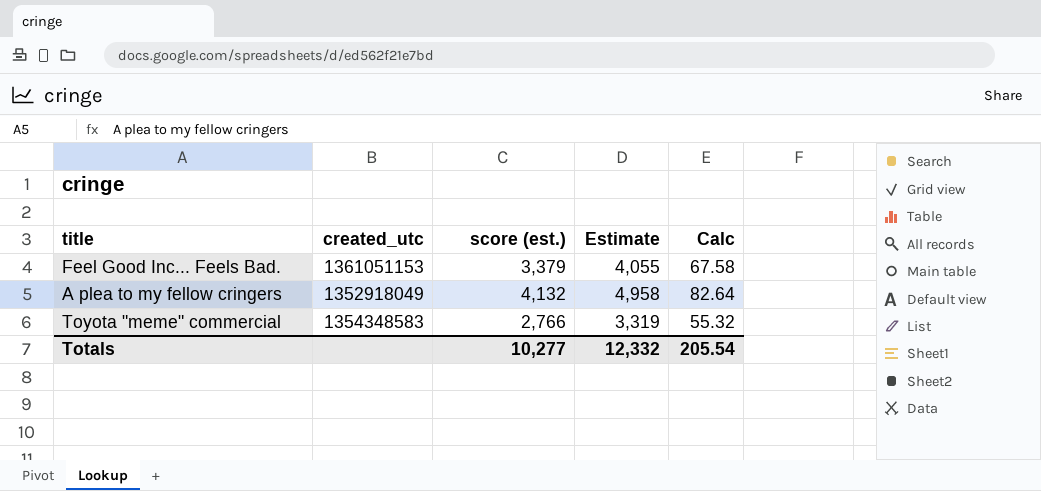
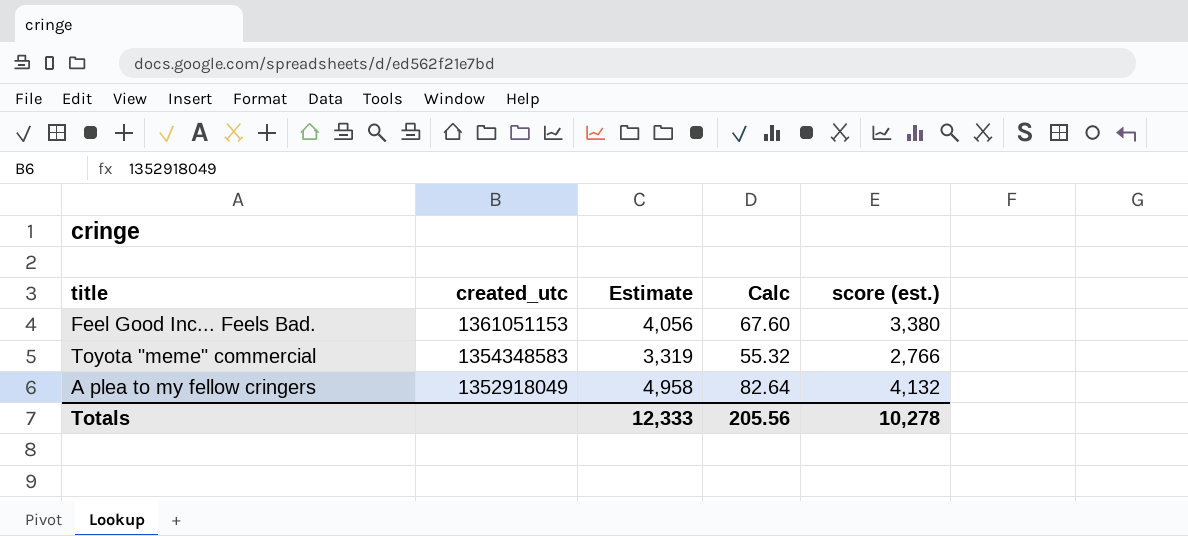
row order: none -> created_utc descending
column score (est.) | position: 3 -> 5
Feel Good Inc... Feels Bad. | Estimate: 4,055 -> 4,056
Feel Good Inc... Feels Bad. | Calc: 67.58 -> 67.60
Feel Good Inc... Feels Bad. | score (est.): 3,379 -> 3,380
Totals | Estimate: 12,332 -> 12,333
Totals | Calc: 205.54 -> 205.56
Totals | score (est.): 10,277 -> 10,278

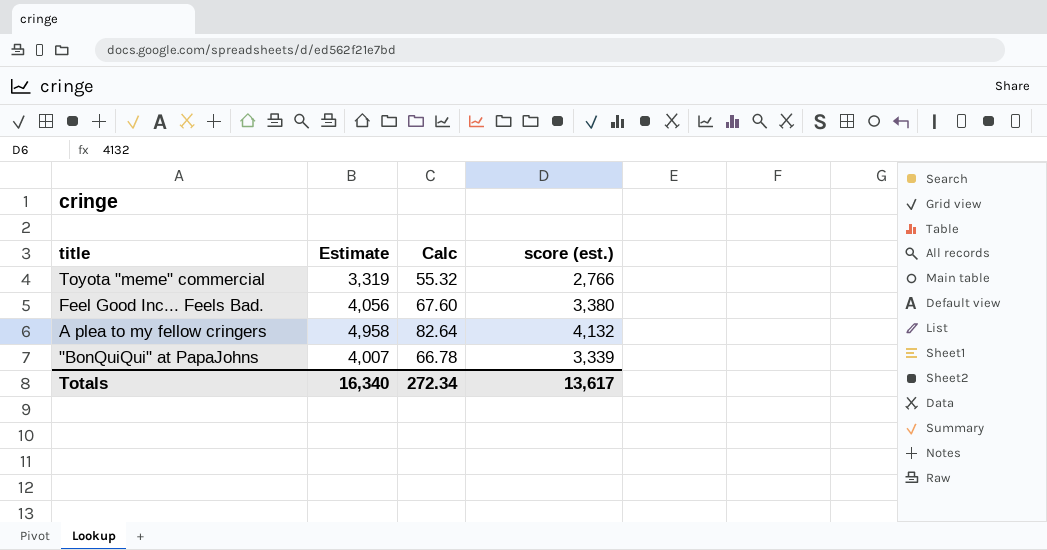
row order: created_utc descending -> title descending
column created_utc | position: 2 -> none
row "BonQuiQui" at PapaJohns: none -> 4,007 | 66.78 | 3,339
Totals | Estimate: 12,333 -> 16,340
Totals | Calc: 205.56 -> 272.34
Totals | score (est.): 10,278 -> 13,617

